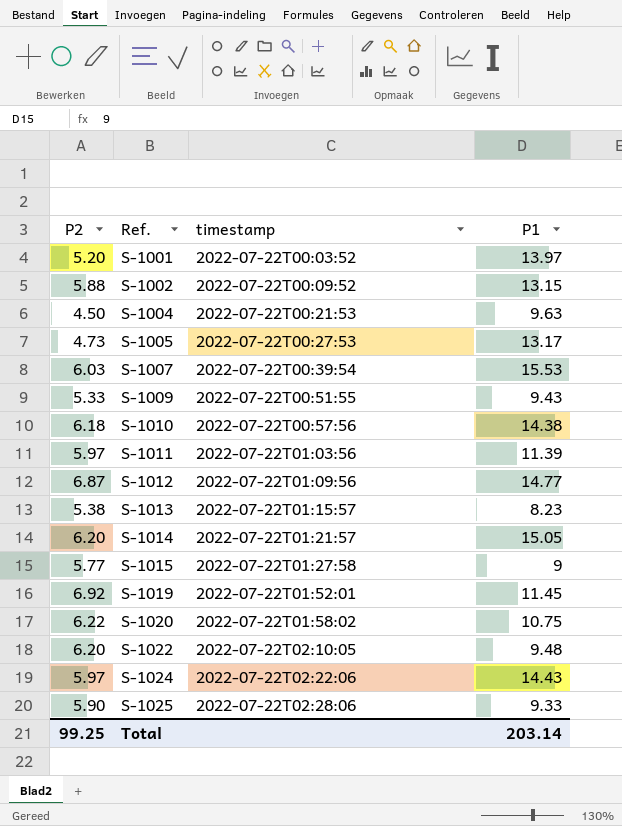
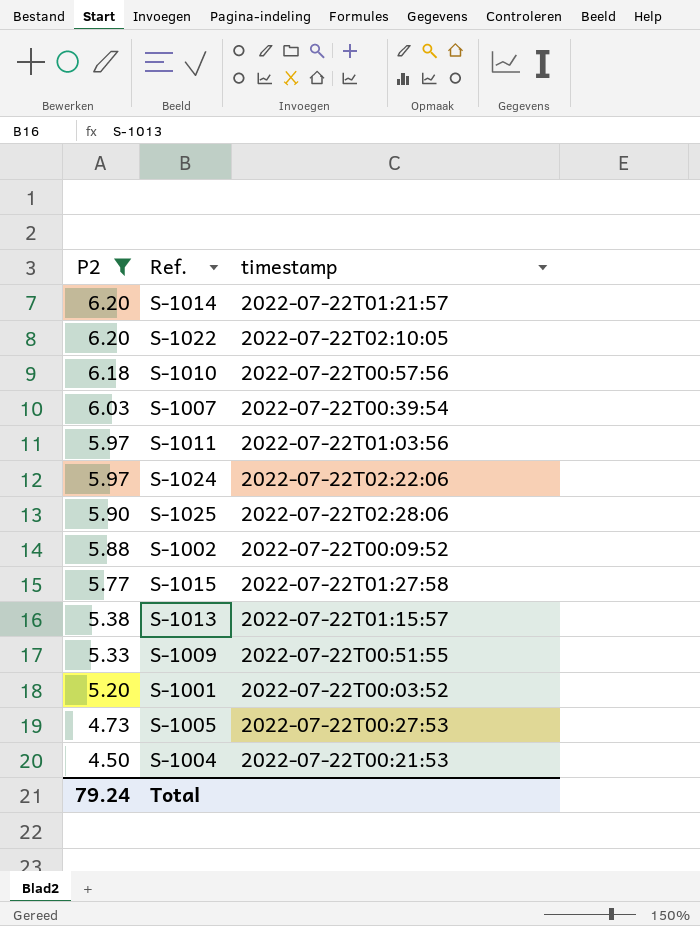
filter: none -> P2 <= 6.20
row order: Ref. ascending -> P2 descending
column P1 | position: 4 -> none
Total | P2: 99.25 -> 79.24

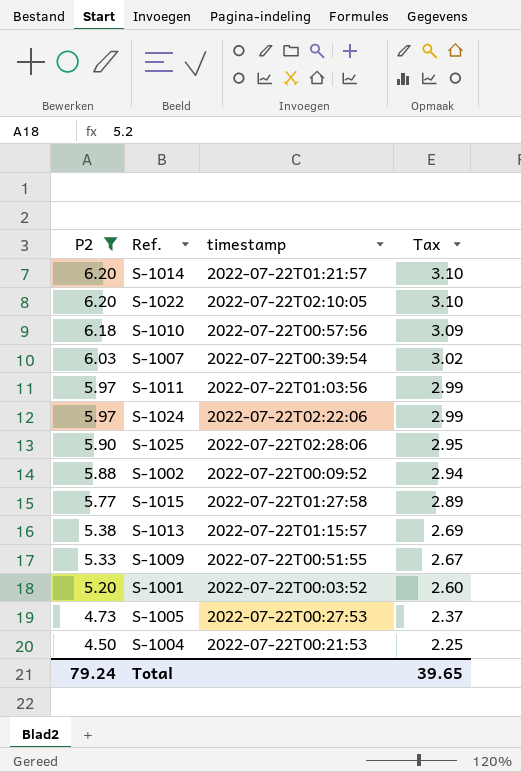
column Tax | formula: none -> [P2] * 0.5

